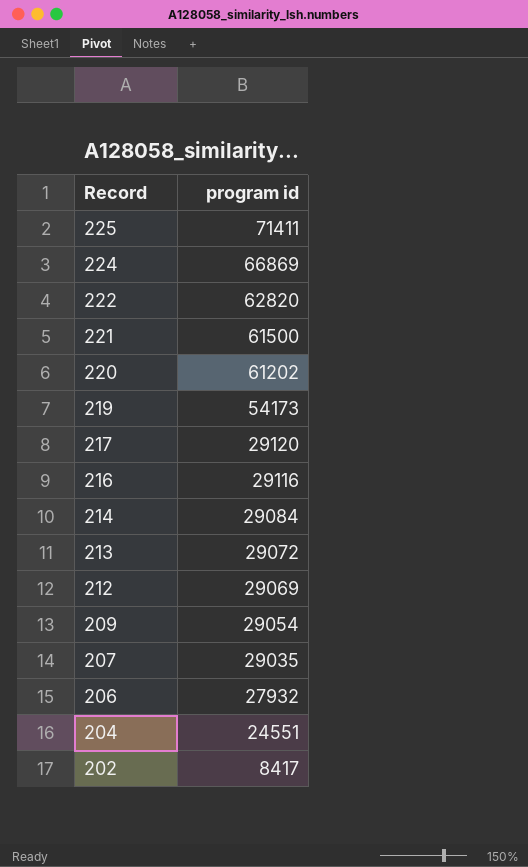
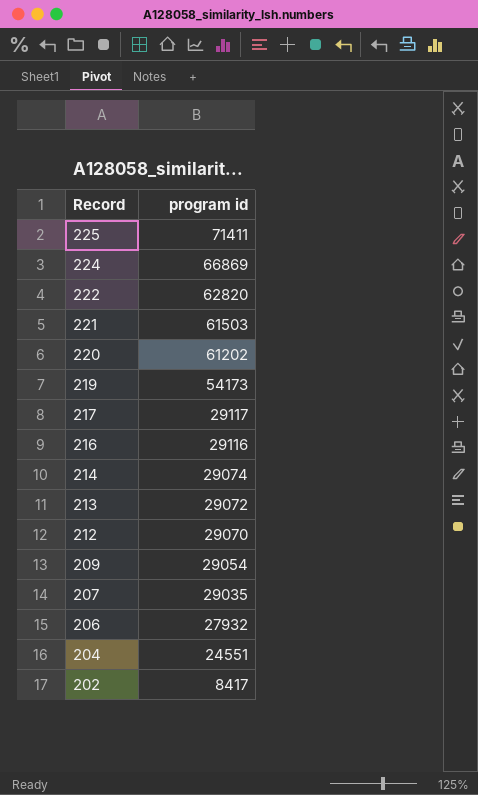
221 | program id: 61500 -> 61503
217 | program id: 29120 -> 29117
214 | program id: 29084 -> 29074
212 | program id: 29069 -> 29070

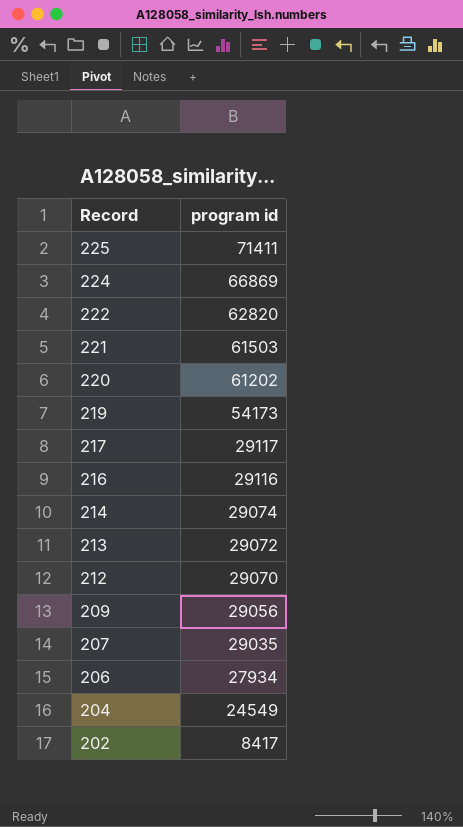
209 | program id: 29054 -> 29056
206 | program id: 27932 -> 27934
204 | program id: 24551 -> 24549

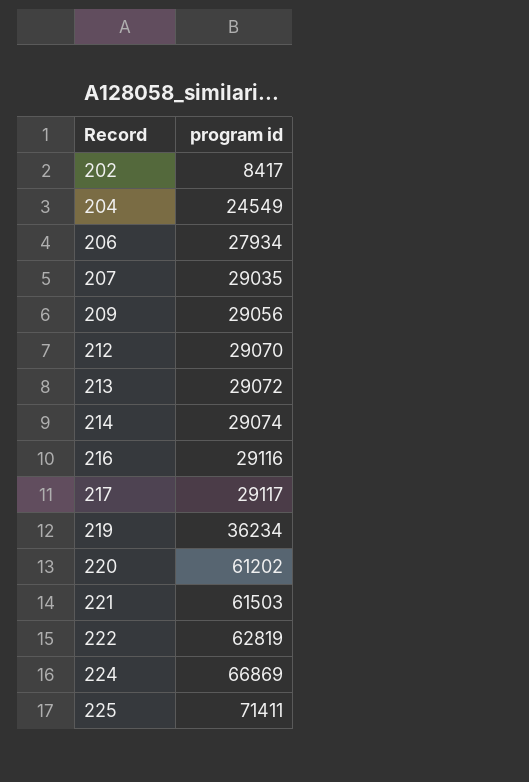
row order: Record descending -> Record ascending
219 | program id: 54173 -> 36234
222 | program id: 62820 -> 62819

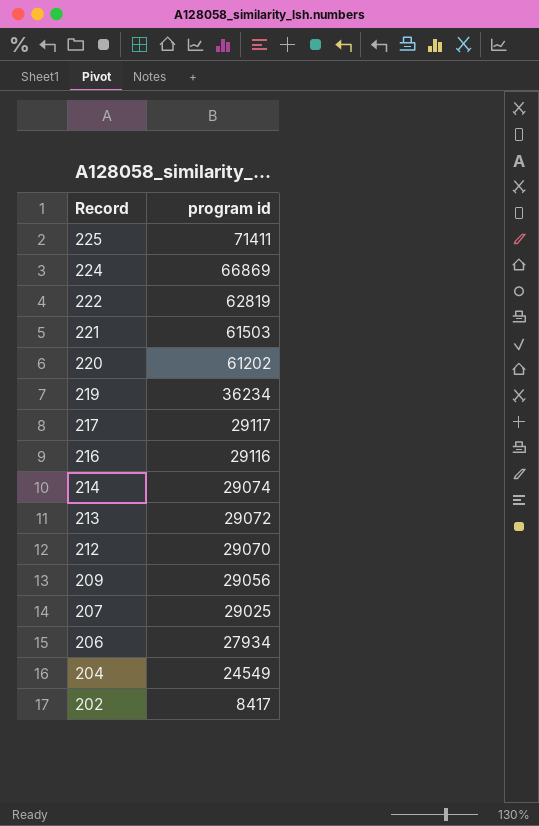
row order: Record ascending -> Record descending
207 | program id: 29035 -> 29025

